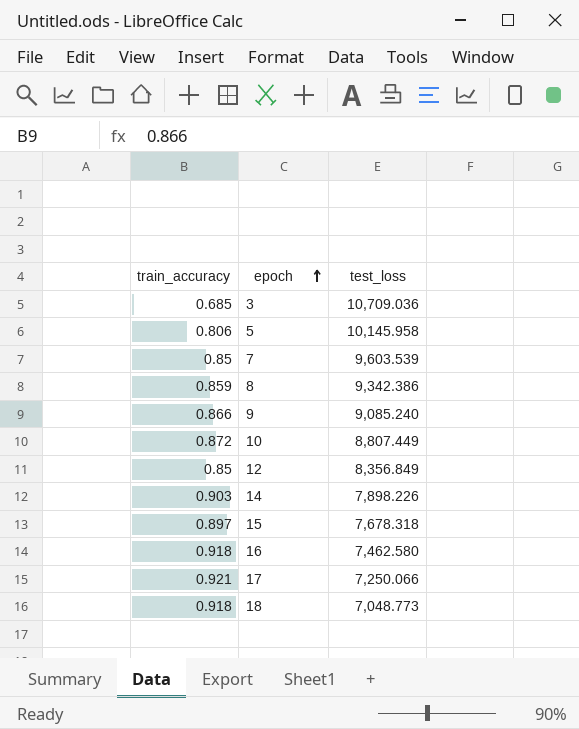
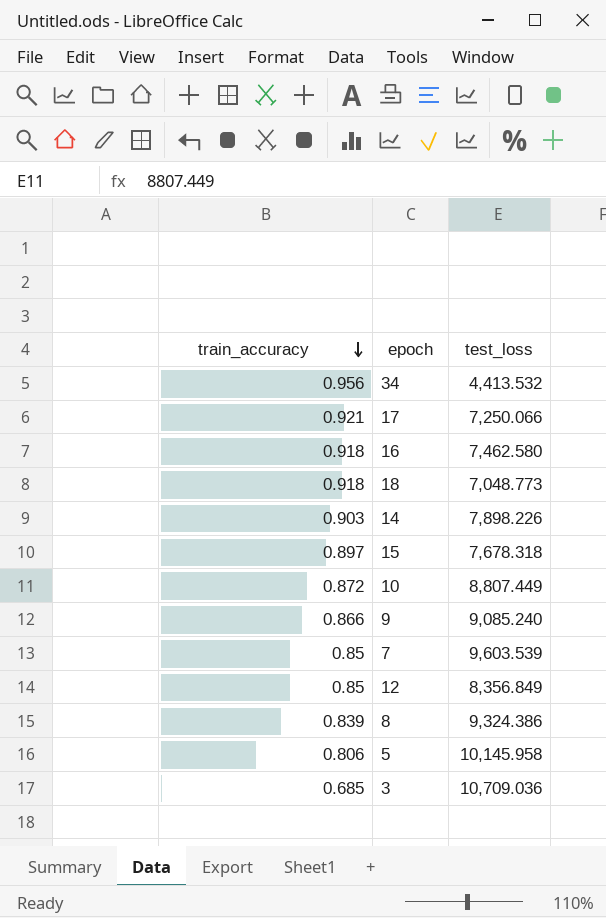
row order: epoch ascending -> train_accuracy descending
row 34: none -> 0.956 | 4,413.532
8 | train_accuracy: 0.859 -> 0.839
8 | test_loss: 9,342.386 -> 9,324.386

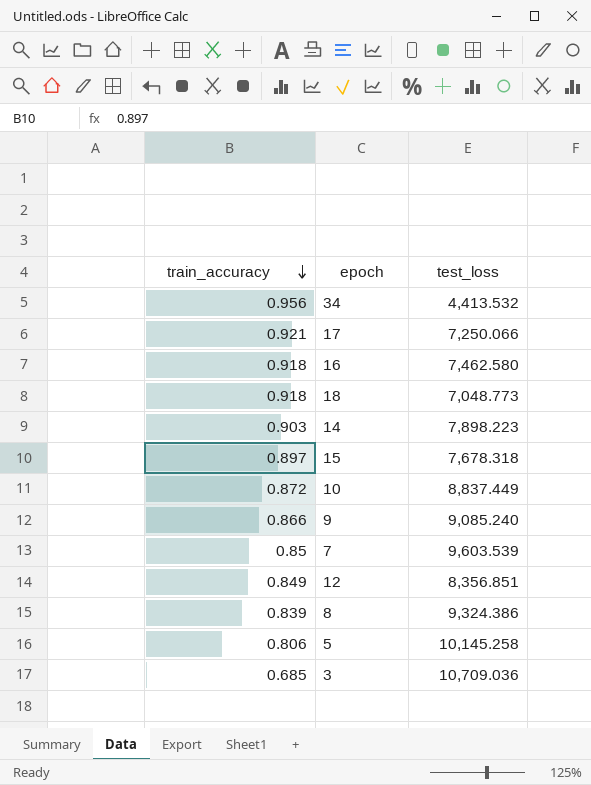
14 | test_loss: 7,898.226 -> 7,898.223
10 | test_loss: 8,807.449 -> 8,837.449
12 | train_accuracy: 0.85 -> 0.849
12 | test_loss: 8,356.849 -> 8,356.851
5 | test_loss: 10,145.958 -> 10,145.258

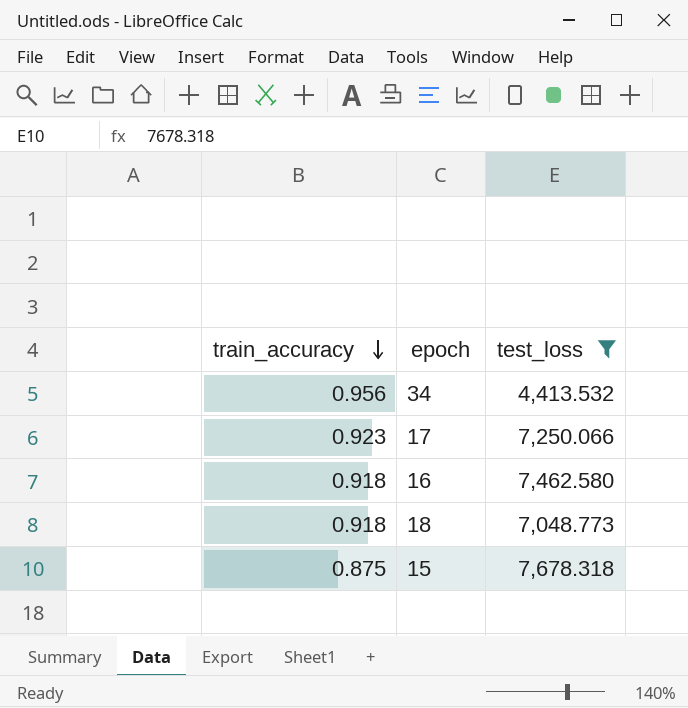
filter: none -> test_loss <= 7,678.318
17 | train_accuracy: 0.921 -> 0.923
15 | train_accuracy: 0.897 -> 0.875

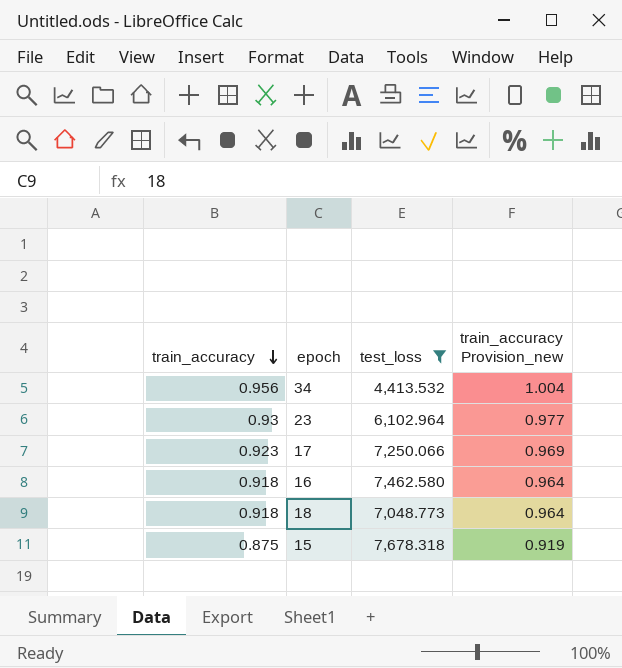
column train_accuracy Provision_new | formula: none -> [train_accuracy] * 1.05
row 23: none -> 0.93 | 6,102.964 | 0.977

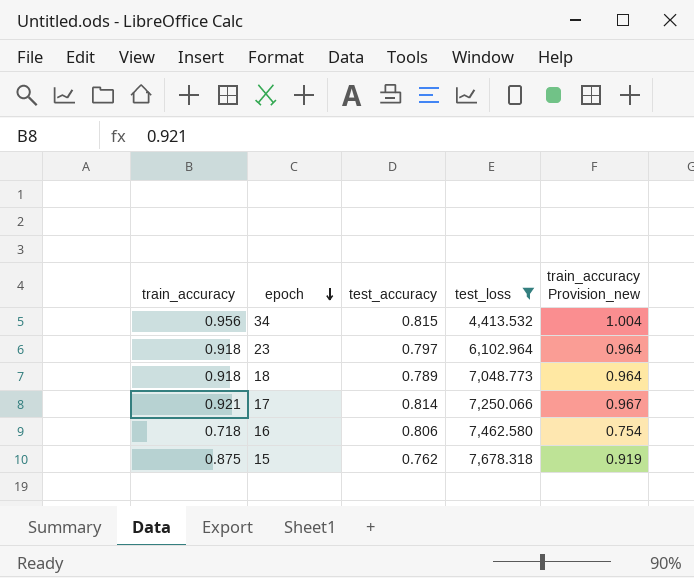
row order: train_accuracy descending -> epoch descending
column test_accuracy | position: none -> 3
23 | train_accuracy: 0.93 -> 0.918
23 | train_accuracy Provision_new: 0.977 -> 0.964
17 | train_accuracy: 0.923 -> 0.921
17 | train_accuracy Provision_new: 0.969 -> 0.967
16 | train_accuracy: 0.918 -> 0.718
16 | train_accuracy Provision_new: 0.964 -> 0.754

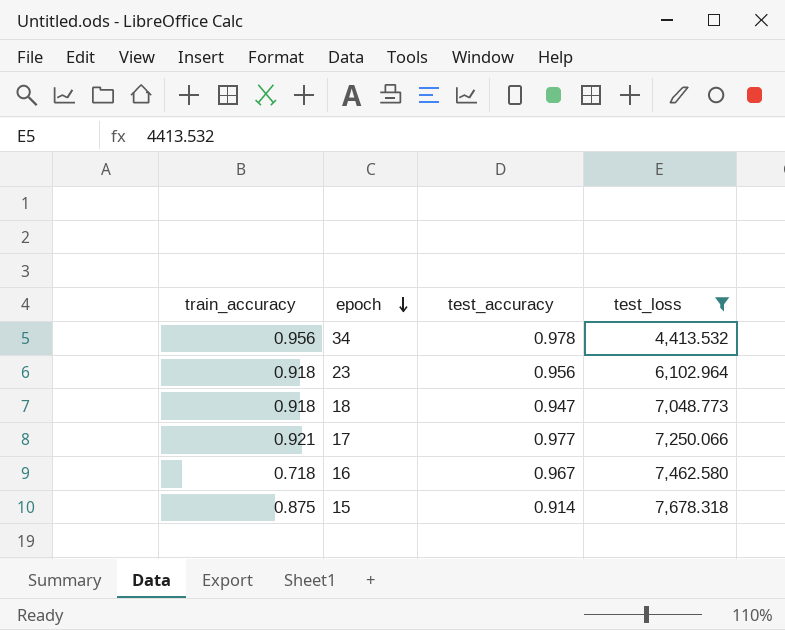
column train_accuracy Provision_new | formula: [train_accuracy] * 1.05 -> none
34 | test_accuracy: 0.815 -> 0.978
23 | test_accuracy: 0.797 -> 0.956
18 | test_accuracy: 0.789 -> 0.947
17 | test_accuracy: 0.814 -> 0.977
16 | test_accuracy: 0.806 -> 0.967
15 | test_accuracy: 0.762 -> 0.914

